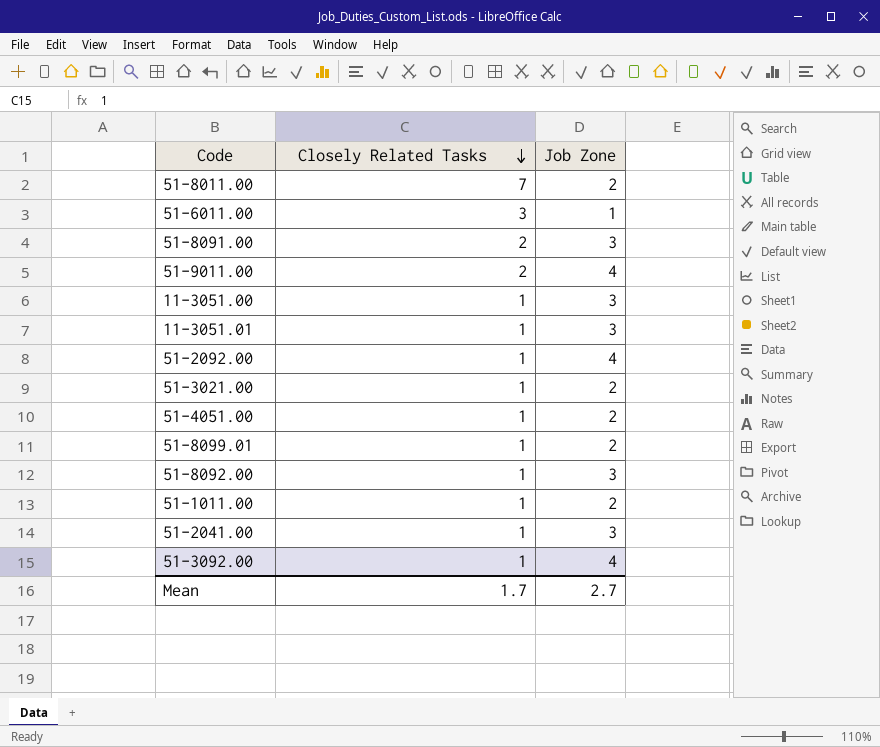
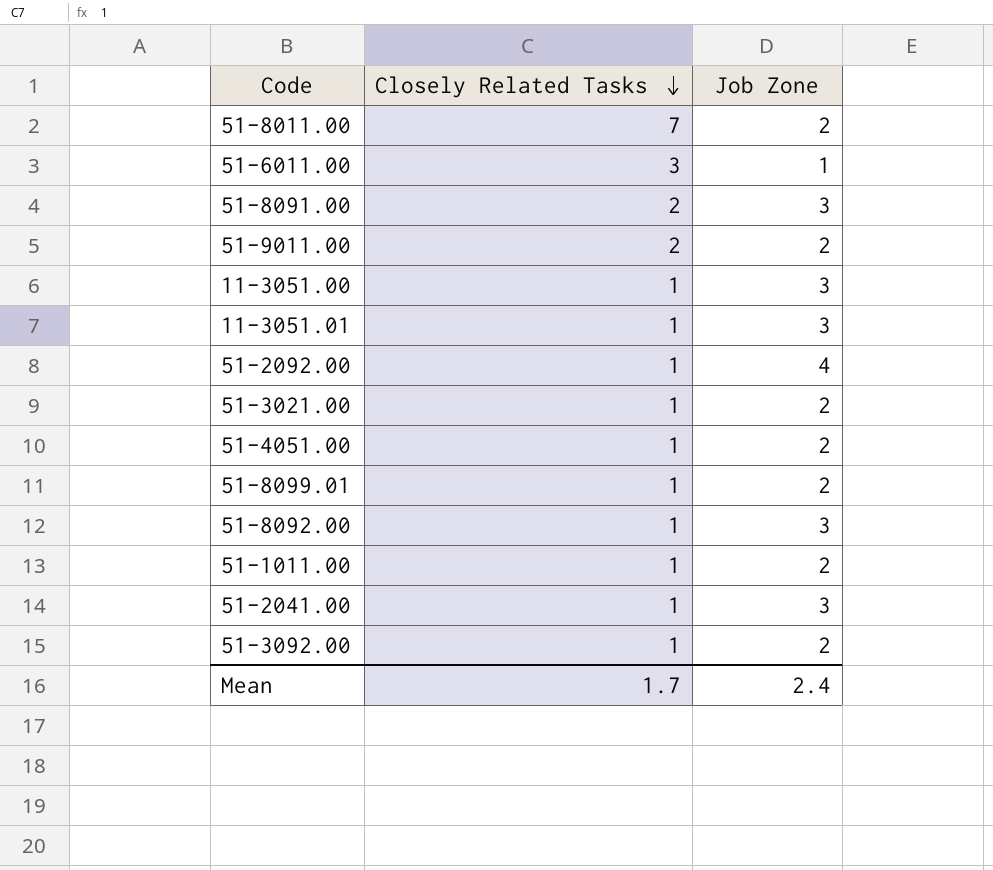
51-9011.00 | Job Zone: 4 -> 2
51-3092.00 | Job Zone: 4 -> 2
Mean | Job Zone: 2.7 -> 2.4

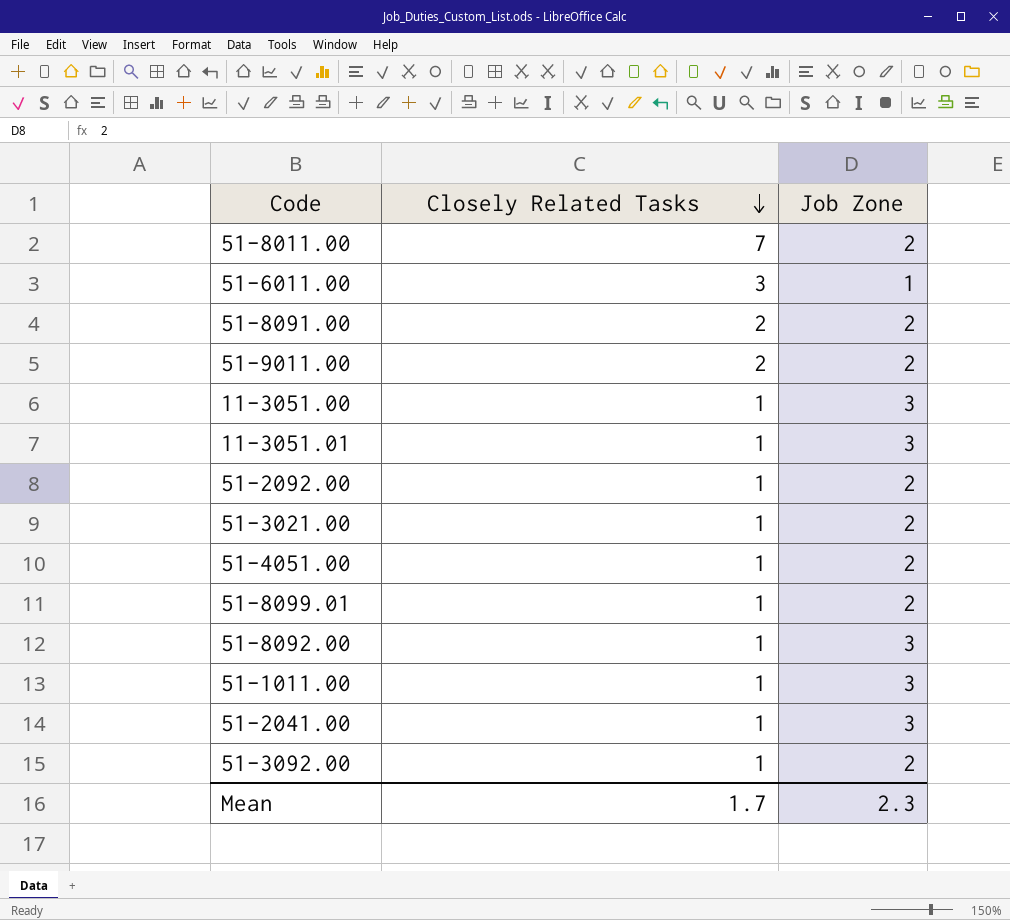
51-8091.00 | Job Zone: 3 -> 2
51-2092.00 | Job Zone: 4 -> 2
51-1011.00 | Job Zone: 2 -> 3
Mean | Job Zone: 2.4 -> 2.3

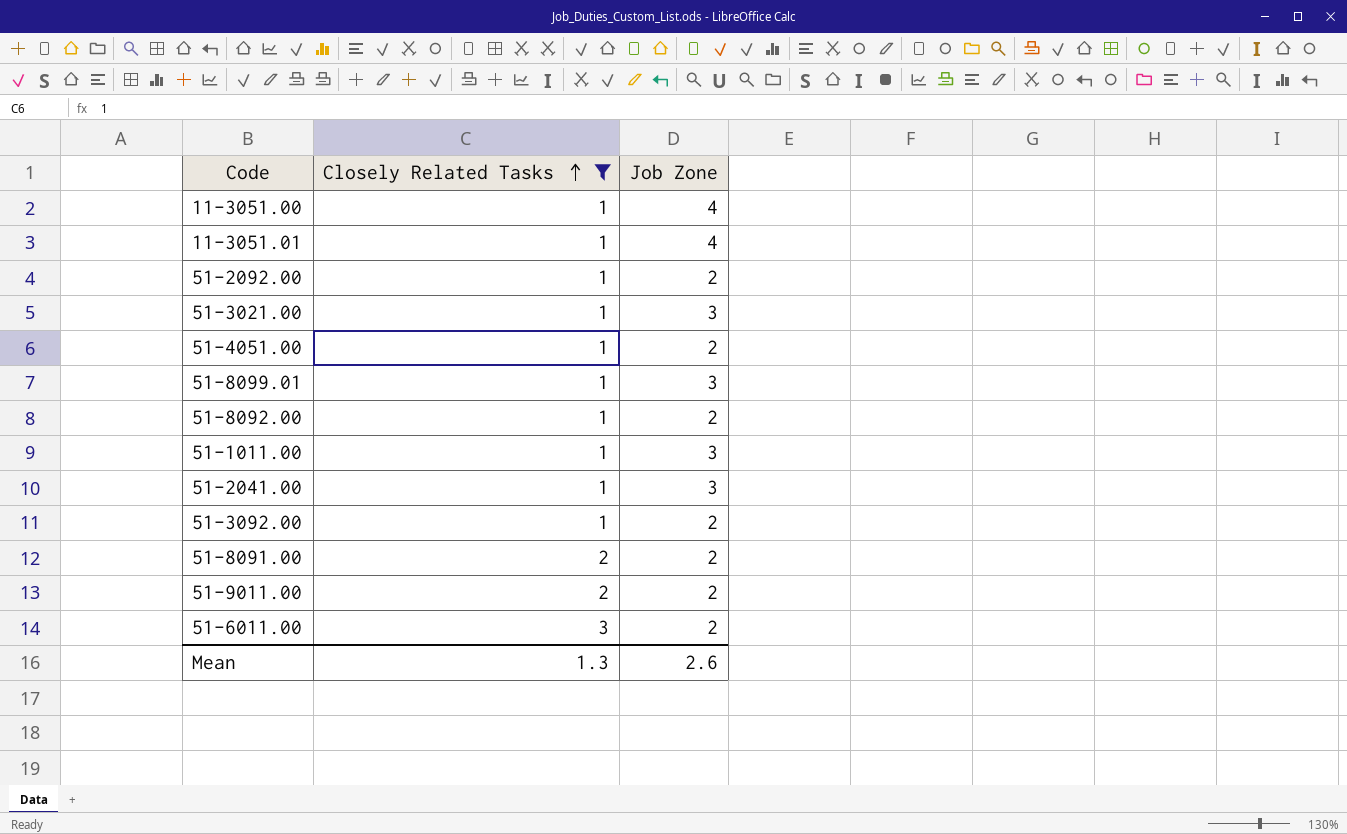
filter: none -> Closely Related Tasks != 7
row order: Closely Related Tasks descending -> Closely Related Tasks ascending
11-3051.00 | Job Zone: 3 -> 4
11-3051.01 | Job Zone: 3 -> 4
51-3021.00 | Job Zone: 2 -> 3
51-8099.01 | Job Zone: 2 -> 3
51-8092.00 | Job Zone: 3 -> 2
51-6011.00 | Job Zone: 1 -> 2
Mean | Closely Related Tasks: 1.7 -> 1.3
Mean | Job Zone: 2.3 -> 2.6

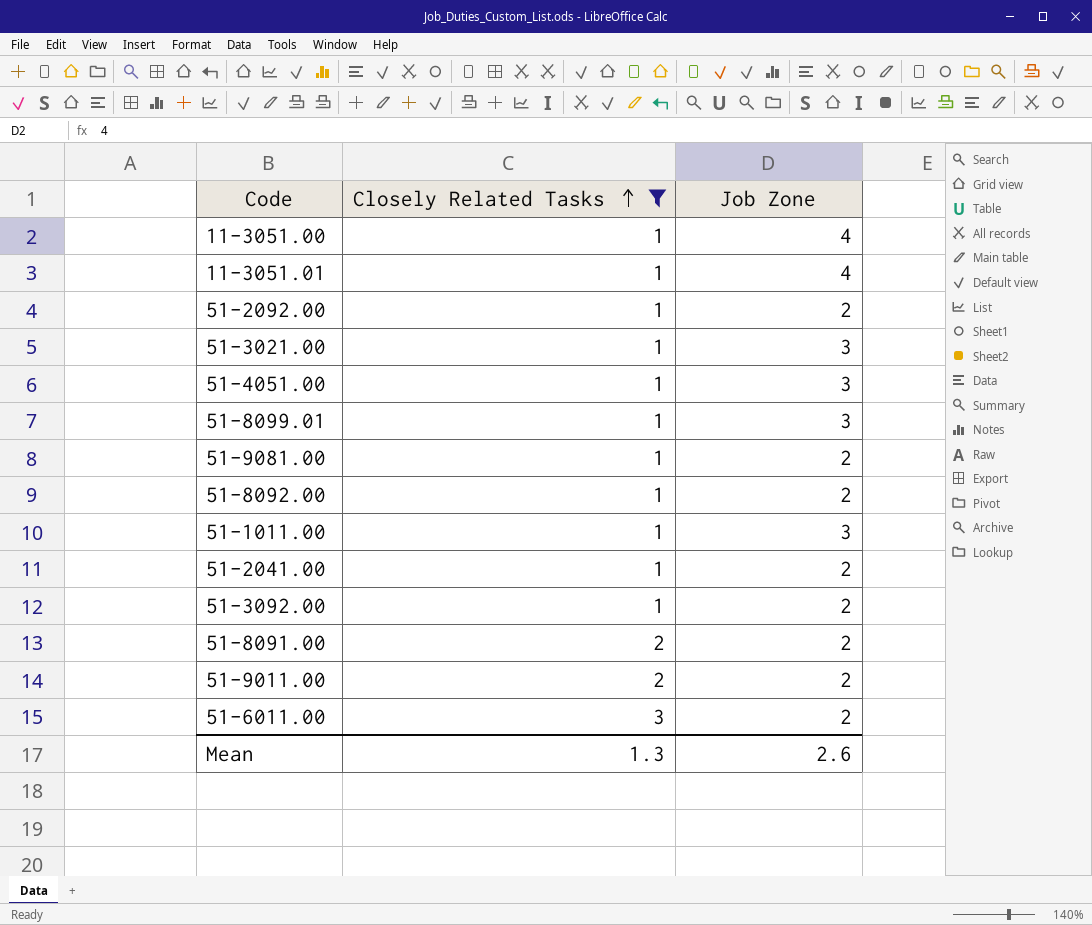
51-4051.00 | Job Zone: 2 -> 3
row 51-9081.00: none -> 1 | 2
51-2041.00 | Job Zone: 3 -> 2

